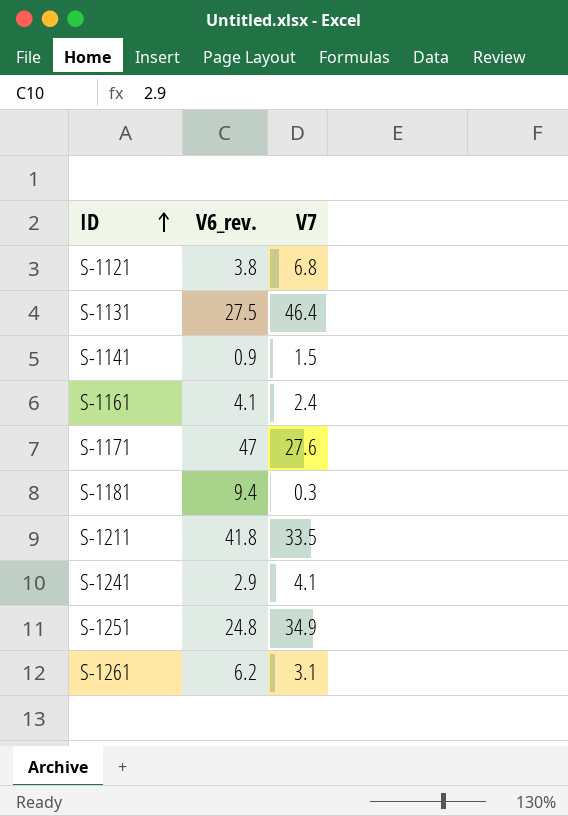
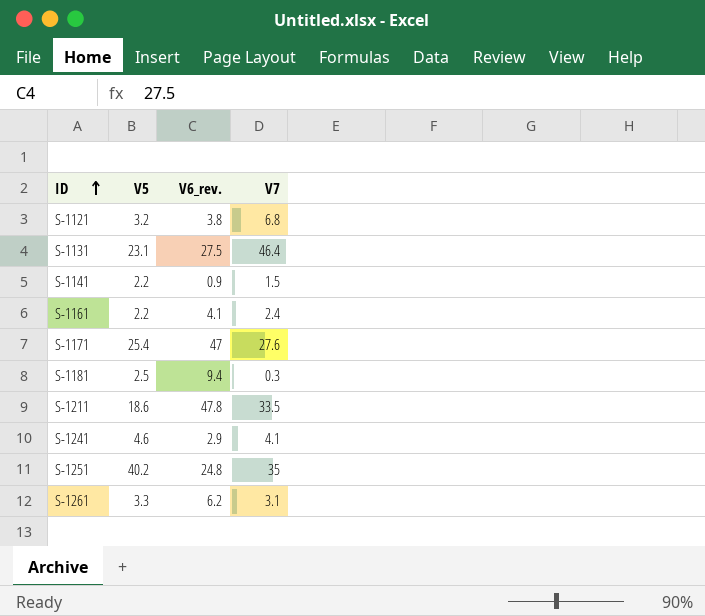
column V5 | position: none -> 2
S-1211 | V6_rev.: 41.8 -> 47.8
S-1251 | V7: 34.9 -> 35

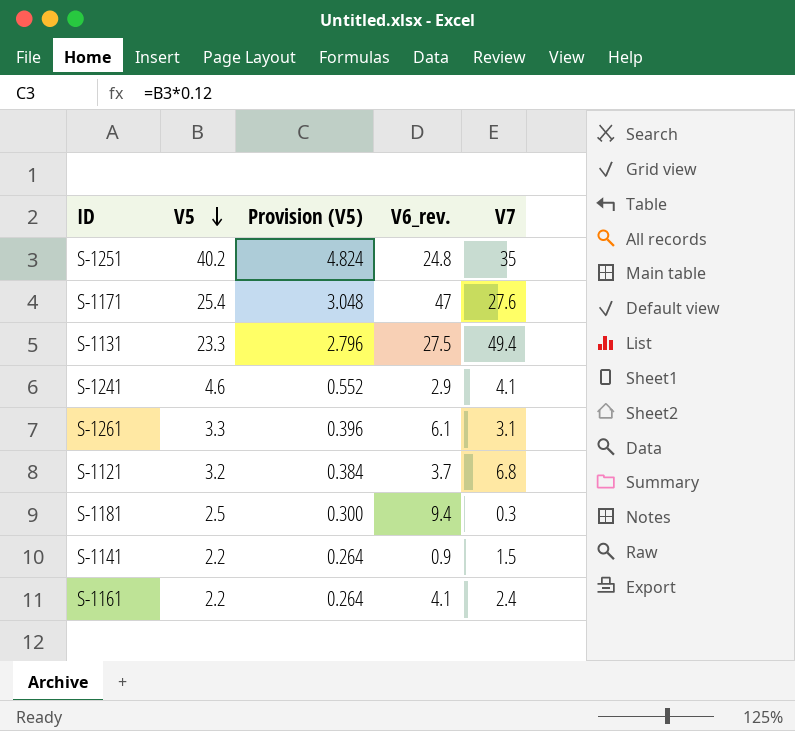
row order: ID ascending -> V5 descending
column Provision (V5) | formula: none -> [V5] * 0.12
row S-1211: 18.6 | 47.8 | 33.5 -> none
S-1131 | V5: 23.1 -> 23.3
S-1131 | V7: 46.4 -> 49.4
S-1261 | V6_rev.: 6.2 -> 6.1
S-1121 | V6_rev.: 3.8 -> 3.7

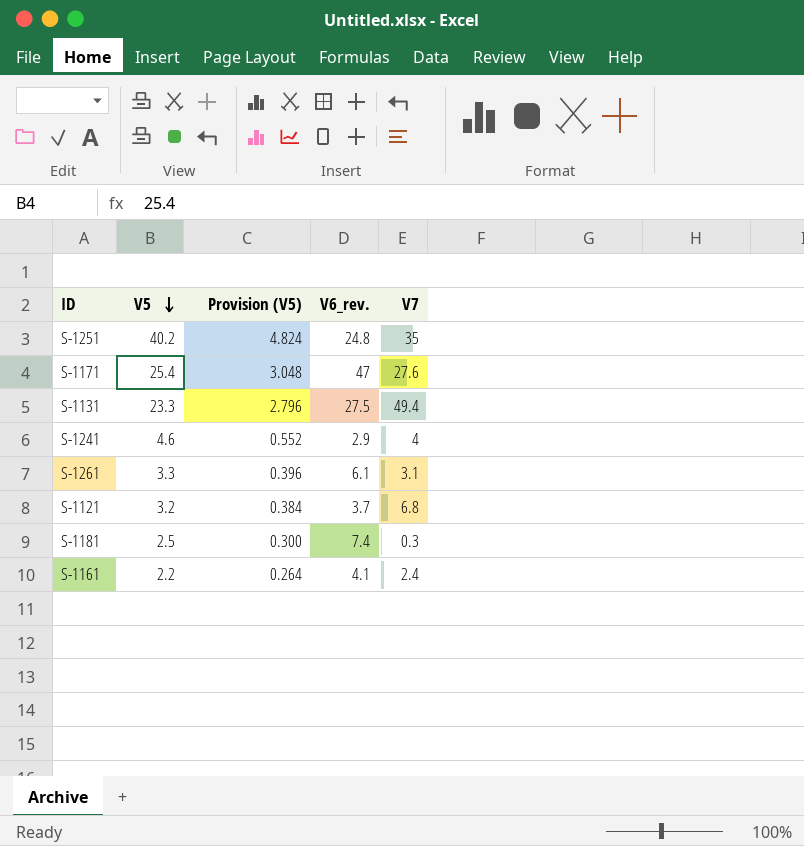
row S-1141: 2.2 | 0.264 | 0.9 | 1.5 -> none
S-1241 | V7: 4.1 -> 4
S-1181 | V6_rev.: 9.4 -> 7.4

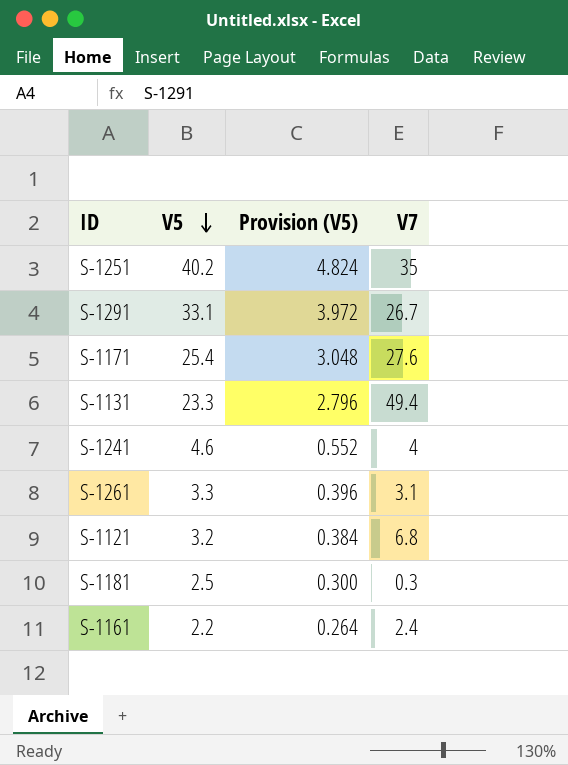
column V6_rev. | position: 4 -> none
row S-1291: none -> 33.1 | 3.972 | 26.7

